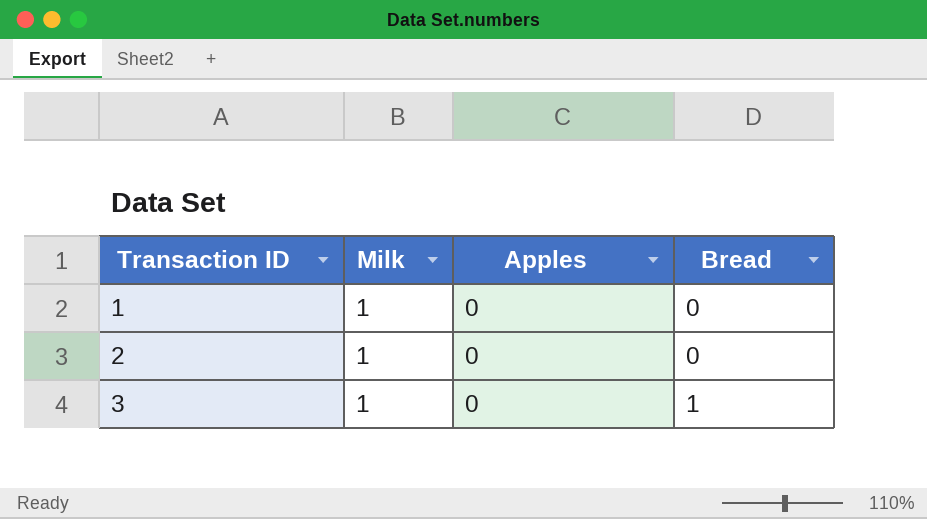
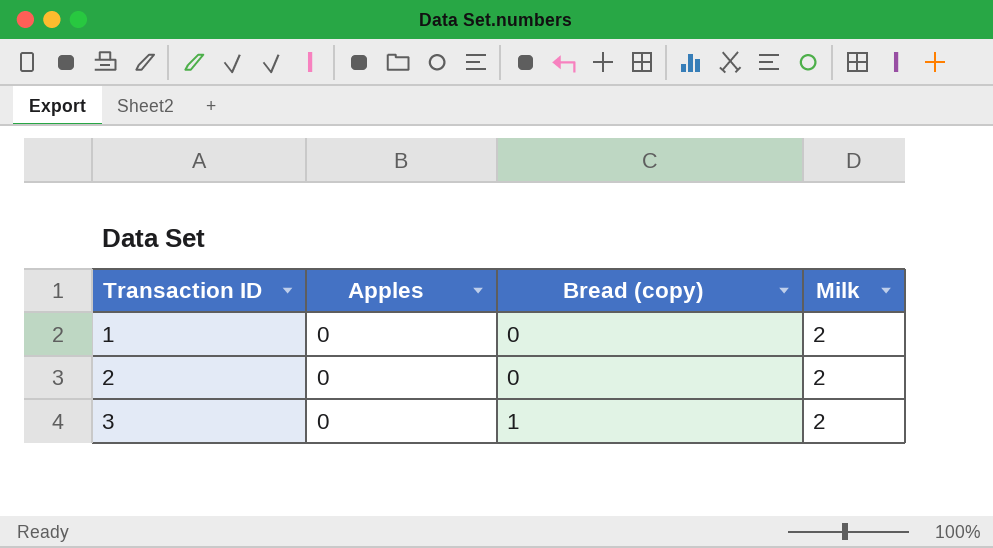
column name: Bread -> Bread (copy)
column Milk | position: 2 -> 4
1 | Milk: 1 -> 2
2 | Milk: 1 -> 2
3 | Milk: 1 -> 2

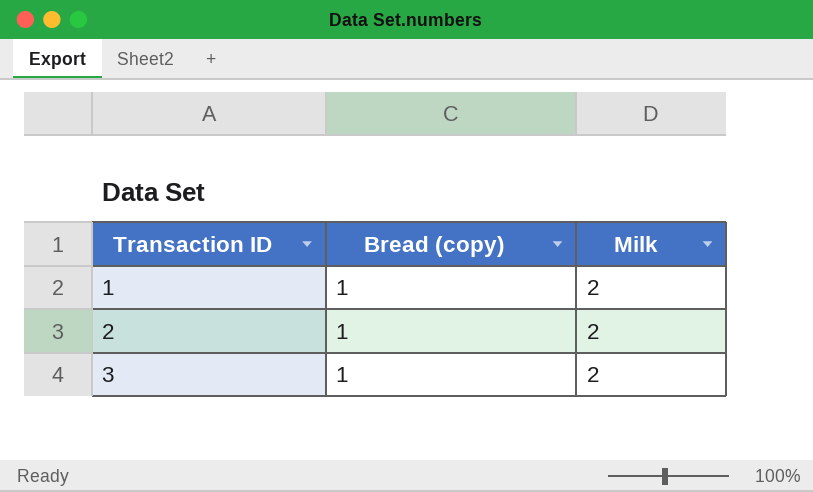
column Apples | position: 2 -> none
1 | Bread (copy): 0 -> 1
2 | Bread (copy): 0 -> 1

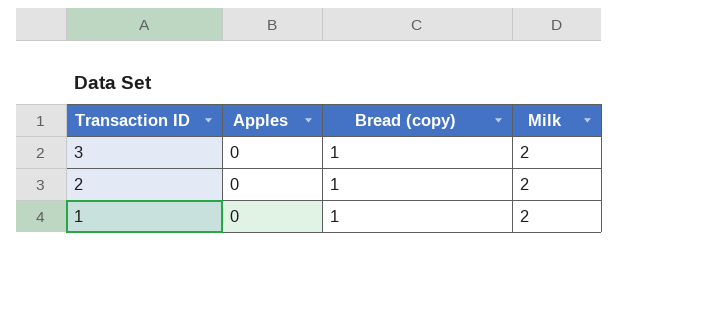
row order: Transaction ID ascending -> Transaction ID descending
column Apples | position: none -> 2

